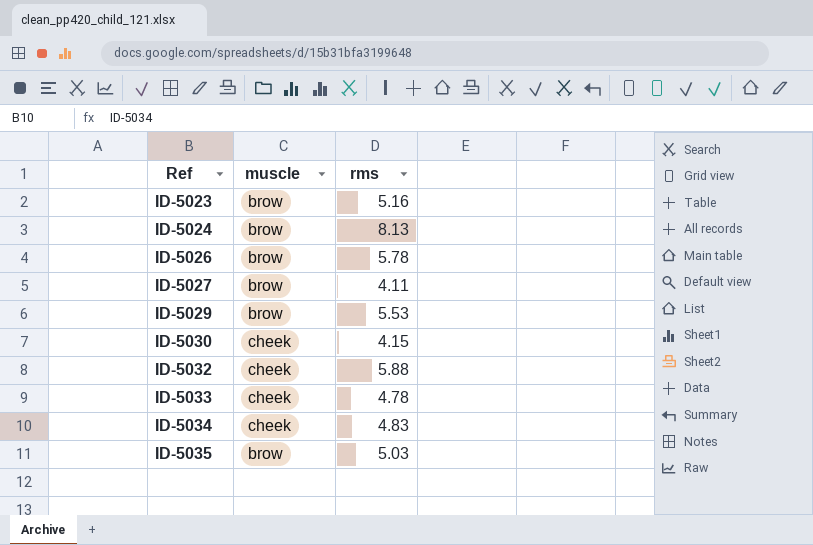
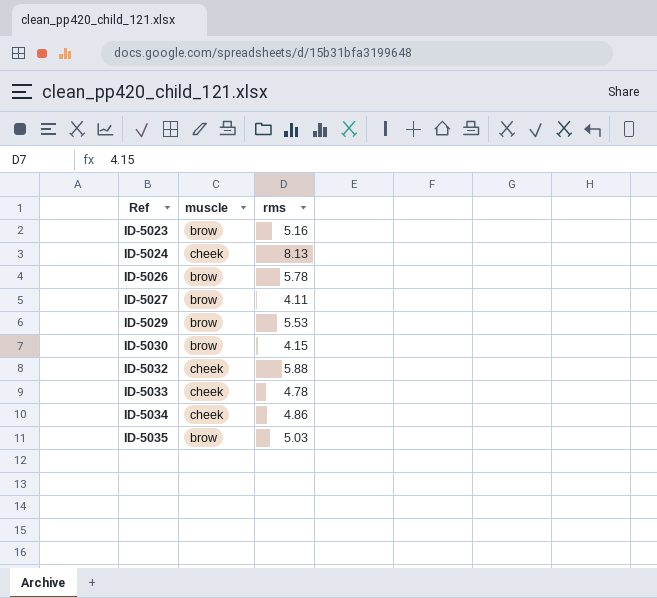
ID-5024 | muscle: brow -> cheek
ID-5030 | muscle: cheek -> brow
ID-5034 | rms: 4.83 -> 4.86

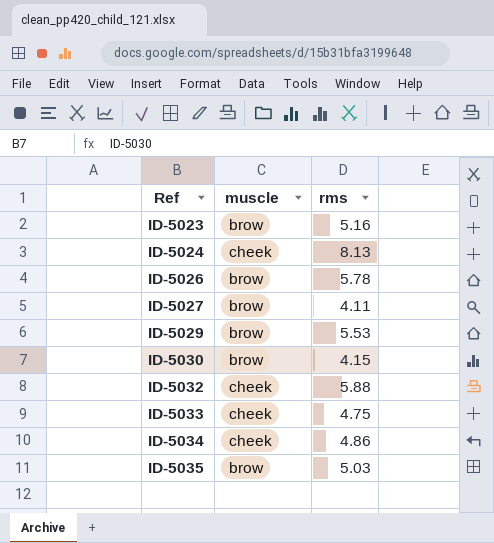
ID-5033 | rms: 4.78 -> 4.75

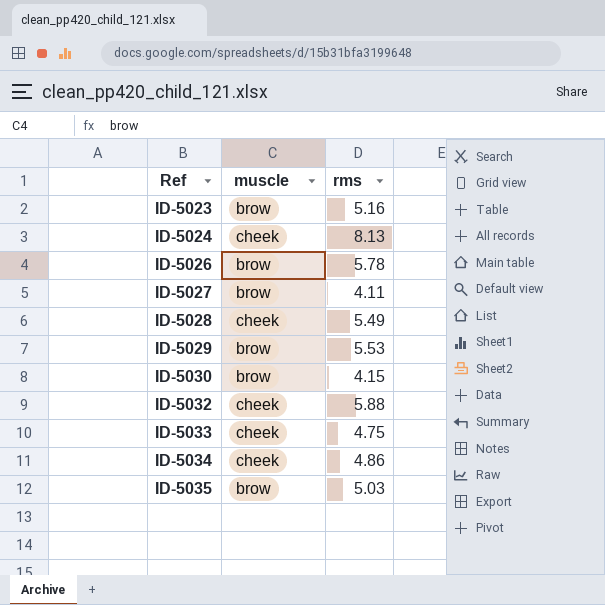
row ID-5028: none -> cheek | 5.49

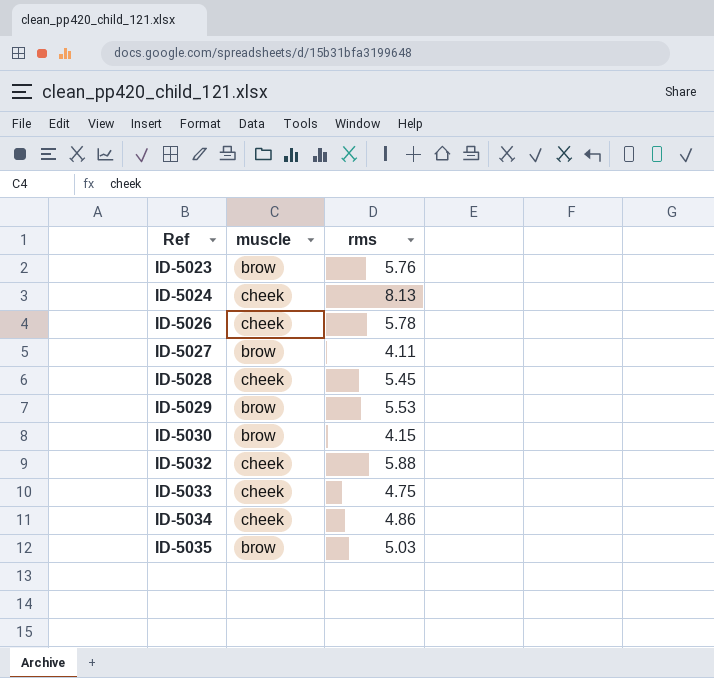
ID-5023 | rms: 5.16 -> 5.76
ID-5026 | muscle: brow -> cheek
ID-5028 | rms: 5.49 -> 5.45

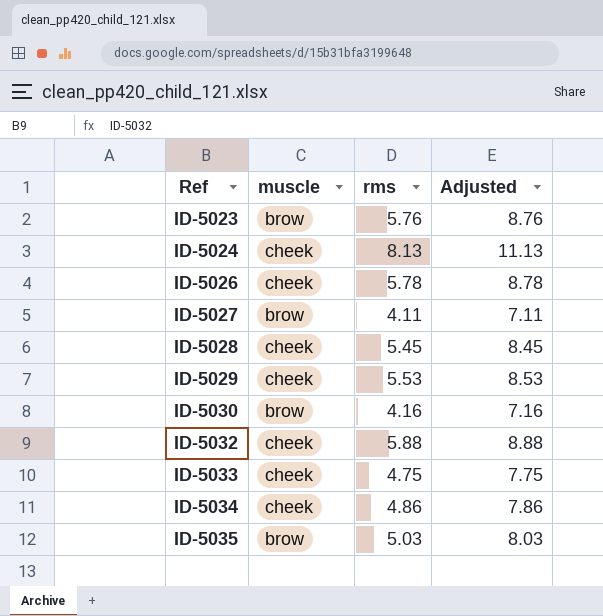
column Adjusted | formula: none -> [rms] + 3
ID-5029 | muscle: brow -> cheek
ID-5030 | rms: 4.15 -> 4.16

